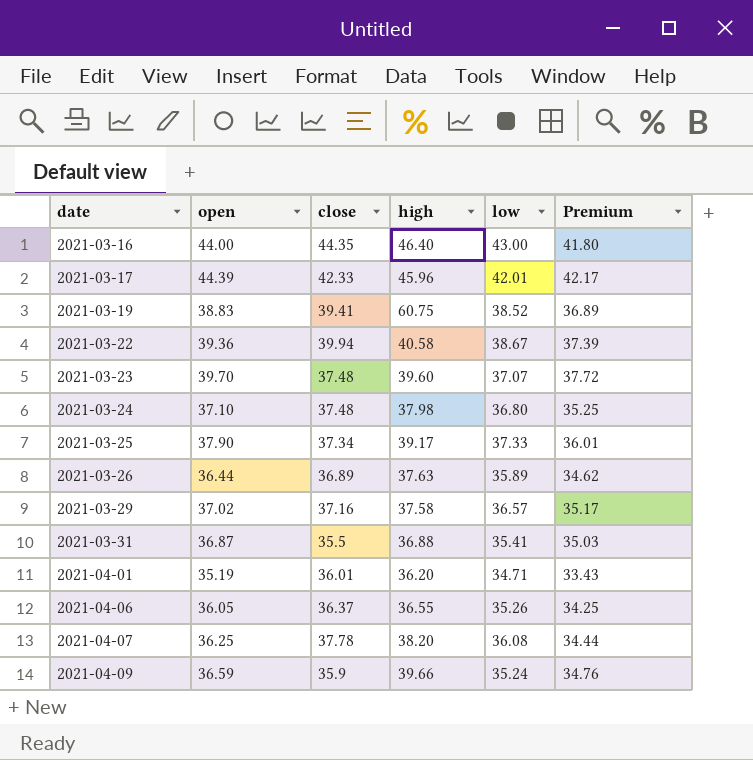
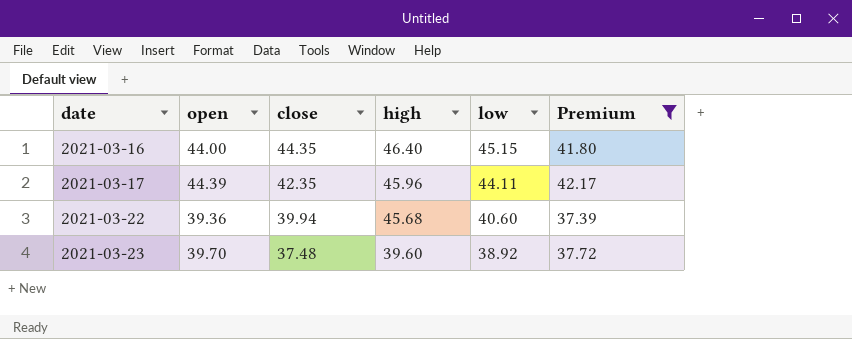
filter: none -> Premium >= 37.39
2021-03-16 | low: 43.00 -> 45.15
2021-03-17 | close: 42.33 -> 42.35
2021-03-17 | low: 42.01 -> 44.11
2021-03-22 | high: 40.58 -> 45.68
2021-03-22 | low: 38.67 -> 40.60
2021-03-23 | low: 37.07 -> 38.92

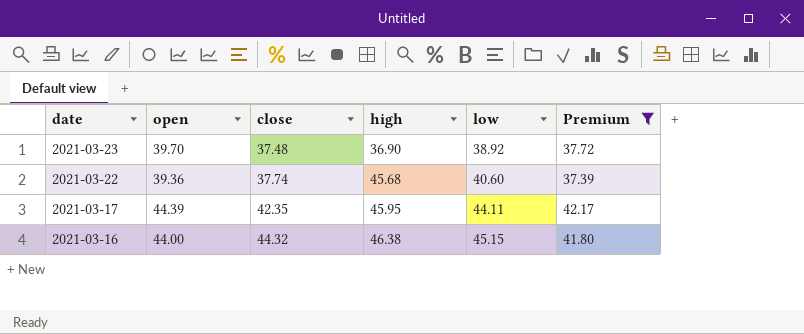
row order: date ascending -> date descending
2021-03-23 | high: 39.60 -> 36.90
2021-03-22 | close: 39.94 -> 37.74
2021-03-17 | high: 45.96 -> 45.95
2021-03-16 | close: 44.35 -> 44.32
2021-03-16 | high: 46.40 -> 46.38

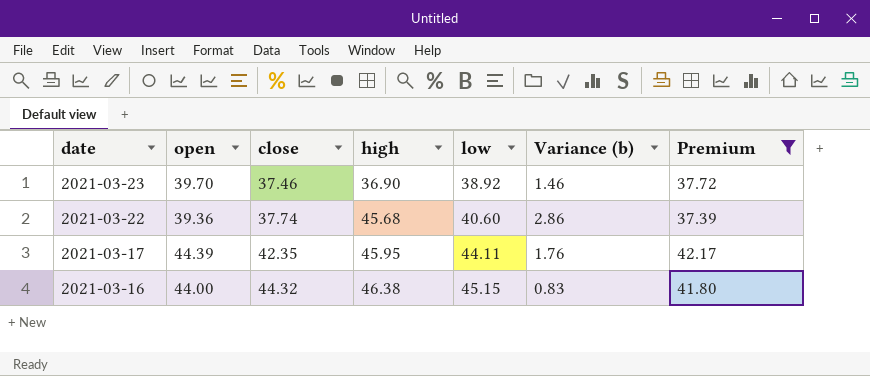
column Variance (b) | formula: none -> [low] - [close]
2021-03-23 | close: 37.48 -> 37.46

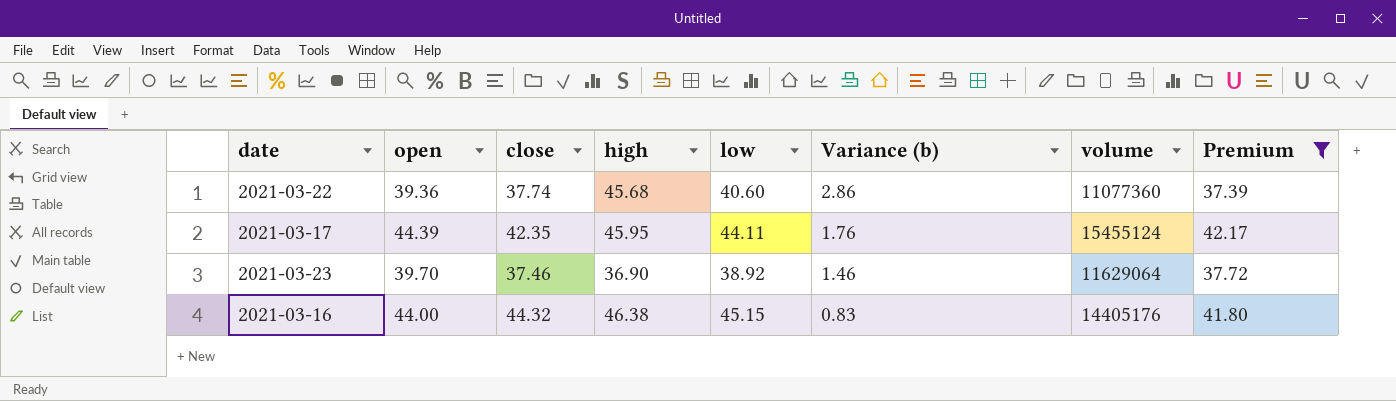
row order: date descending -> Variance (b) descending
column volume | position: none -> 7

